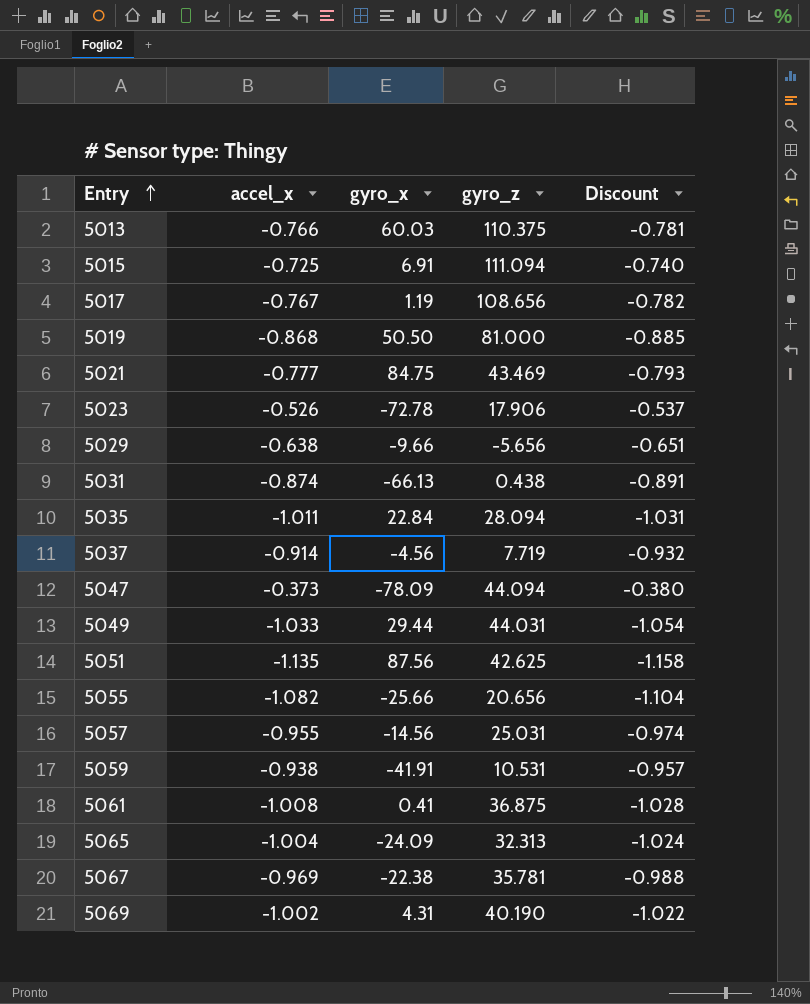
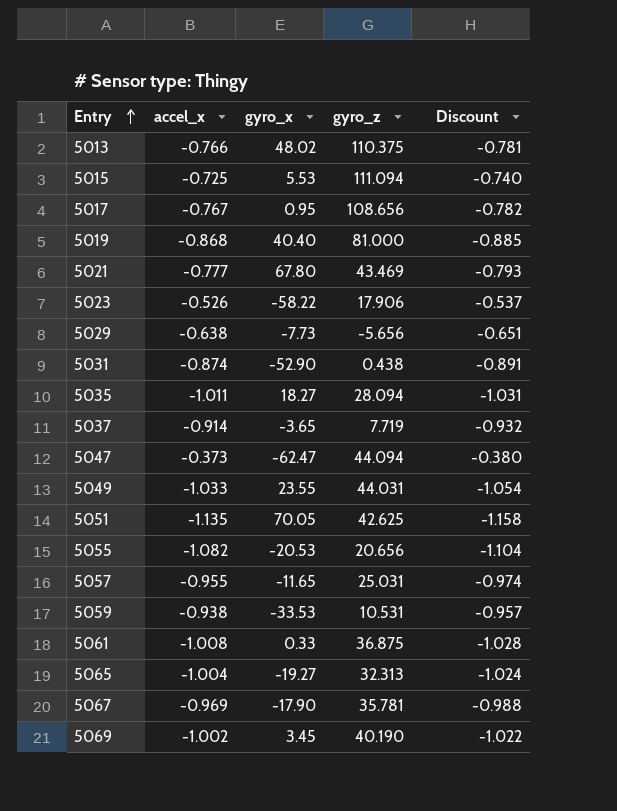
5013 | gyro_x: 60.03 -> 48.02
5015 | gyro_x: 6.91 -> 5.53
5017 | gyro_x: 1.19 -> 0.95
5019 | gyro_x: 50.50 -> 40.40
5021 | gyro_x: 84.75 -> 67.80
5023 | gyro_x: -72.78 -> -58.22
5029 | gyro_x: -9.66 -> -7.73
5031 | gyro_x: -66.13 -> -52.90
5035 | gyro_x: 22.84 -> 18.27
5037 | gyro_x: -4.56 -> -3.65
5047 | gyro_x: -78.09 -> -62.47
5049 | gyro_x: 29.44 -> 23.55
5051 | gyro_x: 87.56 -> 70.05
5055 | gyro_x: -25.66 -> -20.53
5057 | gyro_x: -14.56 -> -11.65
5059 | gyro_x: -41.91 -> -33.53
5061 | gyro_x: 0.41 -> 0.33
5065 | gyro_x: -24.09 -> -19.27
5067 | gyro_x: -22.38 -> -17.90
5069 | gyro_x: 4.31 -> 3.45

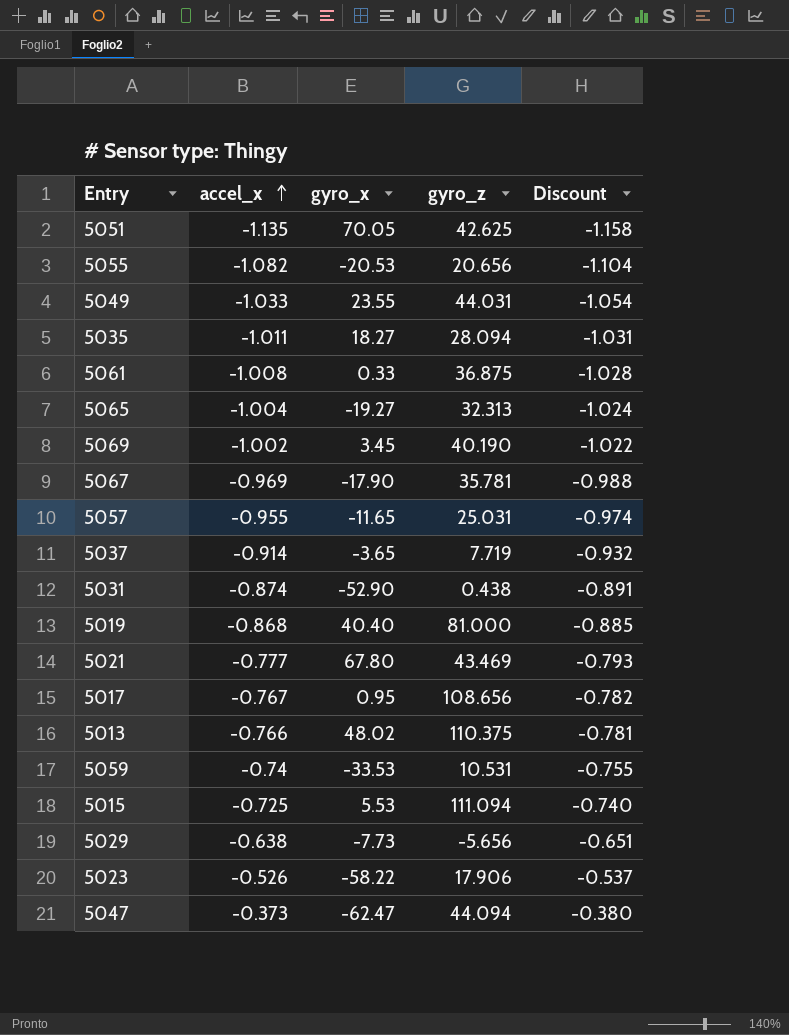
row order: Entry ascending -> accel_x ascending
5059 | accel_x: -0.938 -> -0.74
5059 | Discount: -0.957 -> -0.755

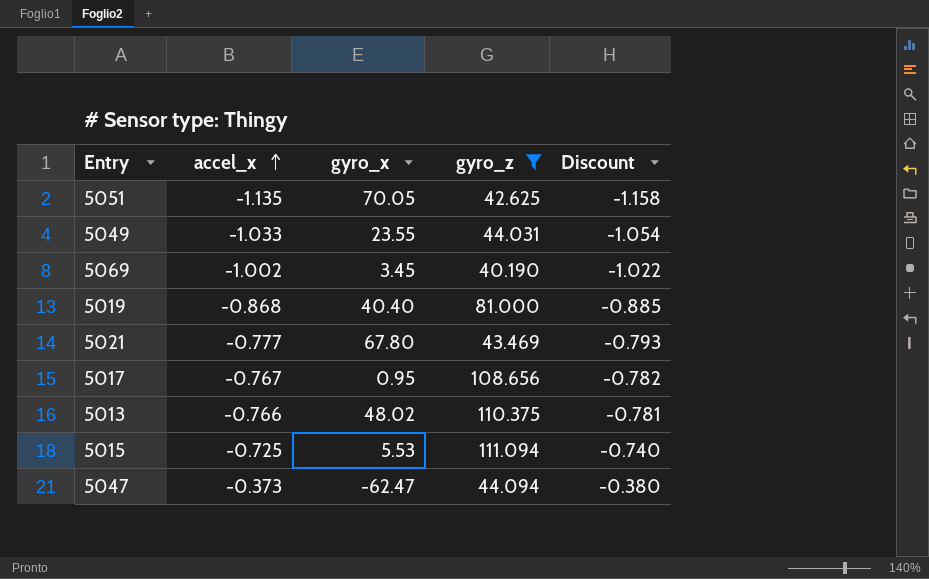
filter: none -> gyro_z >= 40.190

